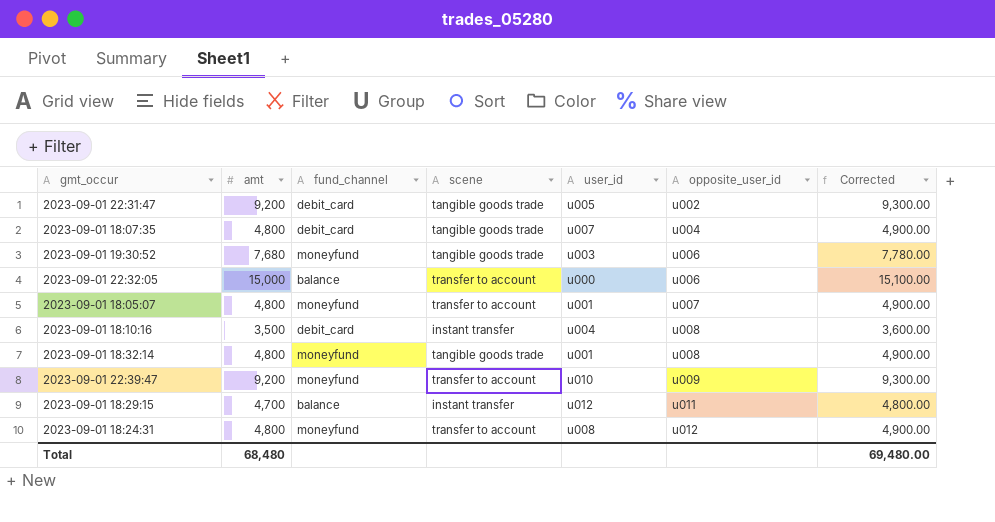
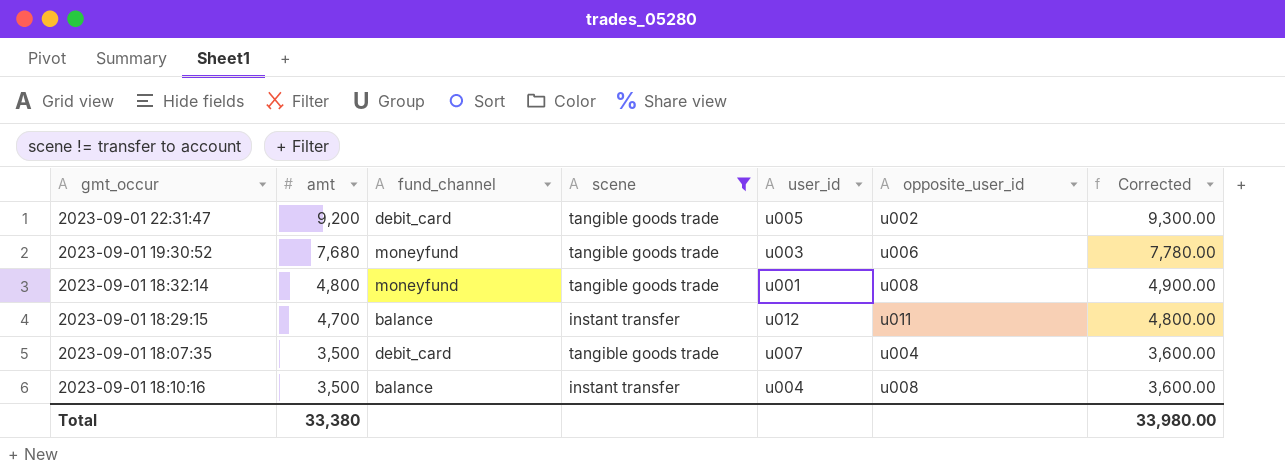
filter: none -> scene != transfer to account
row order: opposite_user_id ascending -> amt descending
2023-09-01 18:07:35 | amt: 4,800 -> 3,500
2023-09-01 18:07:35 | Corrected: 4,900.00 -> 3,600.00
2023-09-01 18:10:16 | fund_channel: debit_card -> balance
Total | amt: 68,480 -> 33,380
Total | Corrected: 69,480.00 -> 33,980.00

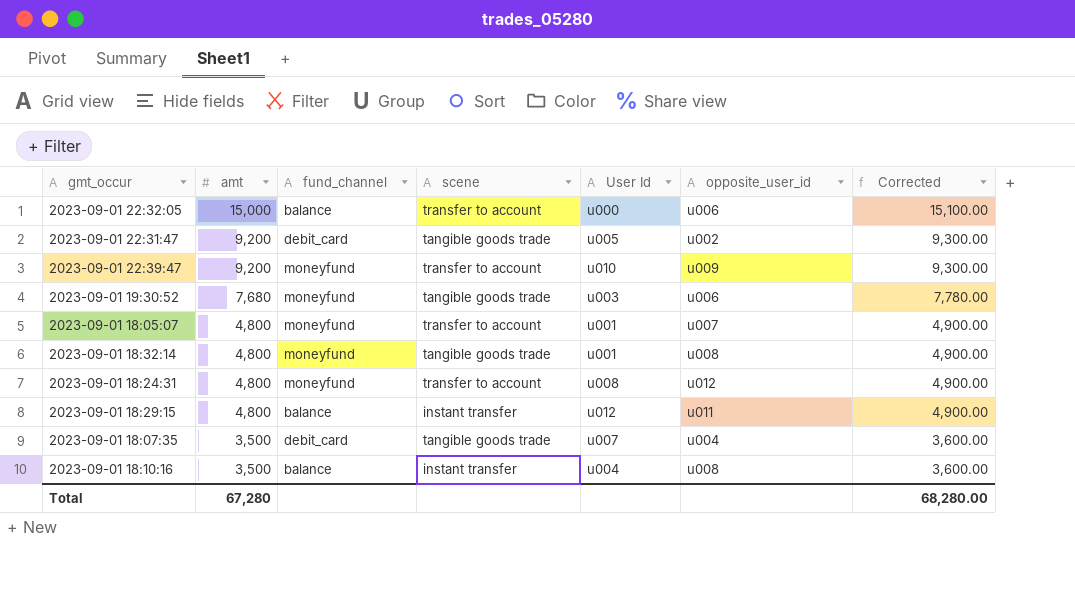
filter: scene != transfer to account -> none
column name: user_id -> User Id
2023-09-01 18:29:15 | amt: 4,700 -> 4,800
2023-09-01 18:29:15 | Corrected: 4,800.00 -> 4,900.00
Total | amt: 33,380 -> 67,280
Total | Corrected: 33,980.00 -> 68,280.00

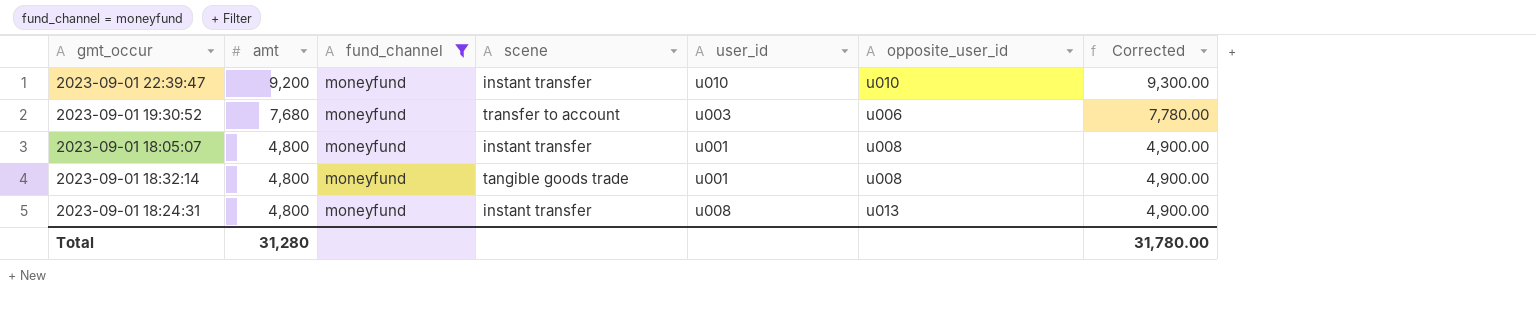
filter: none -> fund_channel = moneyfund
column name: User Id -> user_id
2023-09-01 22:39:47 | scene: transfer to account -> instant transfer
2023-09-01 22:39:47 | opposite_user_id: u009 -> u010
2023-09-01 19:30:52 | scene: tangible goods trade -> transfer to account
2023-09-01 18:05:07 | scene: transfer to account -> instant transfer
2023-09-01 18:05:07 | opposite_user_id: u007 -> u008
2023-09-01 18:24:31 | scene: transfer to account -> instant transfer
2023-09-01 18:24:31 | opposite_user_id: u012 -> u013
Total | amt: 67,280 -> 31,280
Total | Corrected: 68,280.00 -> 31,780.00

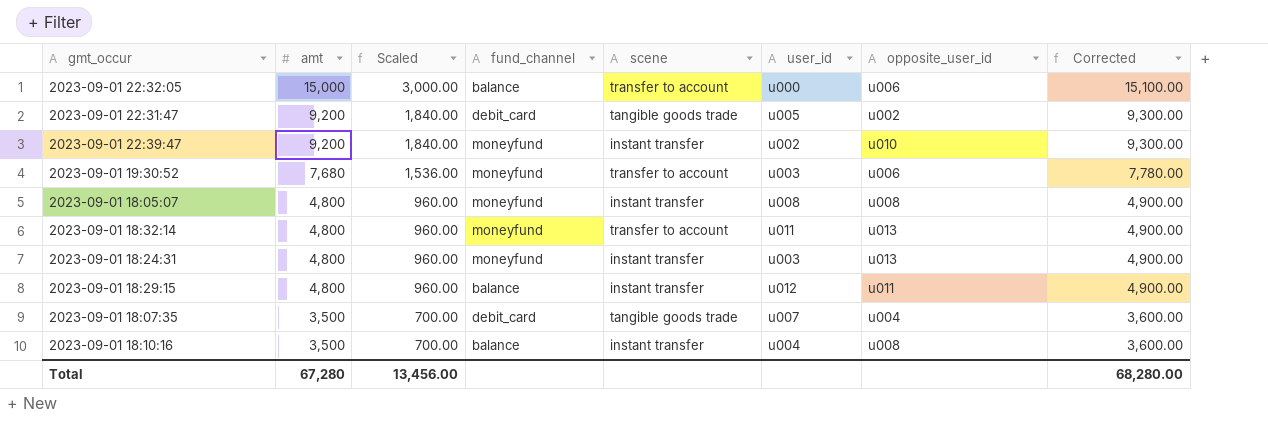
filter: fund_channel = moneyfund -> none
column Scaled | formula: none -> [amt] * 0.2
2023-09-01 22:39:47 | user_id: u010 -> u002
2023-09-01 18:05:07 | user_id: u001 -> u008
2023-09-01 18:32:14 | scene: tangible goods trade -> transfer to account
2023-09-01 18:32:14 | user_id: u001 -> u011
2023-09-01 18:32:14 | opposite_user_id: u008 -> u013
2023-09-01 18:24:31 | user_id: u008 -> u003
Total | amt: 31,280 -> 67,280
Total | Corrected: 31,780.00 -> 68,280.00

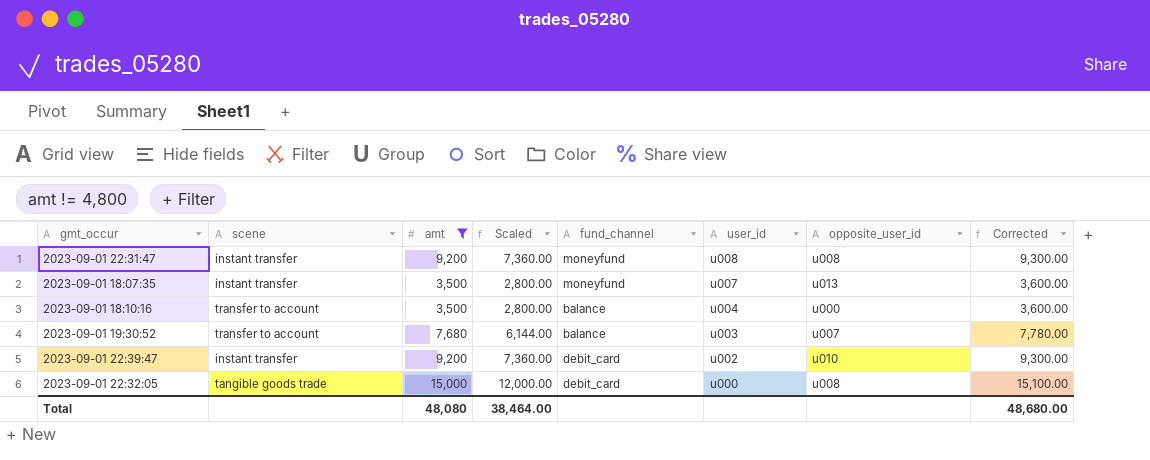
filter: none -> amt != 4,800
row order: amt descending -> user_id descending
column scene | position: 5 -> 2
column Scaled | formula: [amt] * 0.2 -> [amt] * 0.8
2023-09-01 22:31:47 | scene: tangible goods trade -> instant transfer
2023-09-01 22:31:47 | fund_channel: debit_card -> moneyfund
2023-09-01 22:31:47 | user_id: u005 -> u008
2023-09-01 22:31:47 | opposite_user_id: u002 -> u008
2023-09-01 18:07:35 | scene: tangible goods trade -> instant transfer
2023-09-01 18:07:35 | fund_channel: debit_card -> moneyfund
2023-09-01 18:07:35 | opposite_user_id: u004 -> u013
2023-09-01 18:10:16 | scene: instant transfer -> transfer to account
2023-09-01 18:10:16 | opposite_user_id: u008 -> u000
2023-09-01 19:30:52 | fund_channel: moneyfund -> balance
2023-09-01 19:30:52 | opposite_user_id: u006 -> u007
2023-09-01 22:39:47 | fund_channel: moneyfund -> debit_card
2023-09-01 22:32:05 | scene: transfer to account -> tangible goods trade
2023-09-01 22:32:05 | fund_channel: balance -> debit_card
2023-09-01 22:32:05 | opposite_user_id: u006 -> u008
Total | amt: 67,280 -> 48,080
Total | Scaled: 13,456.00 -> 38,464.00
Total | Corrected: 68,280.00 -> 48,680.00

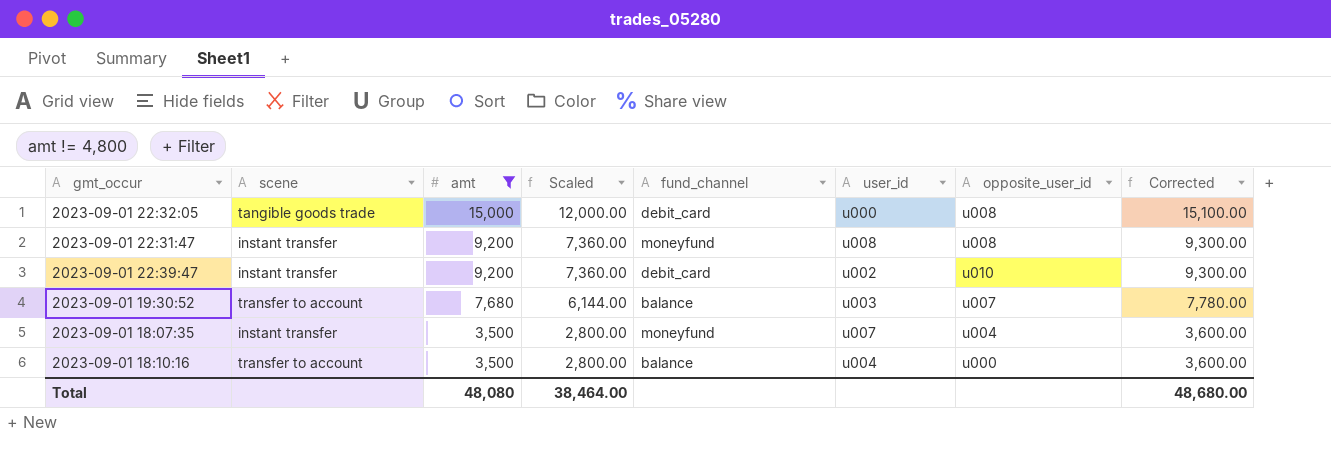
row order: user_id descending -> amt descending
2023-09-01 18:07:35 | opposite_user_id: u013 -> u004

